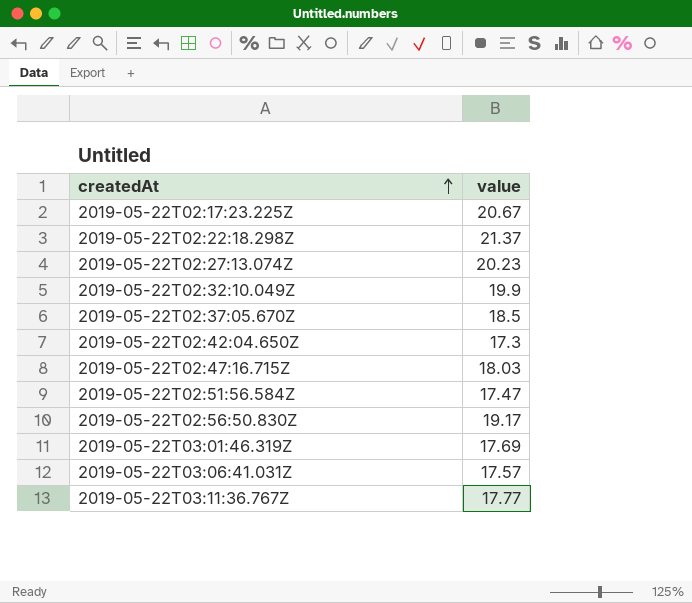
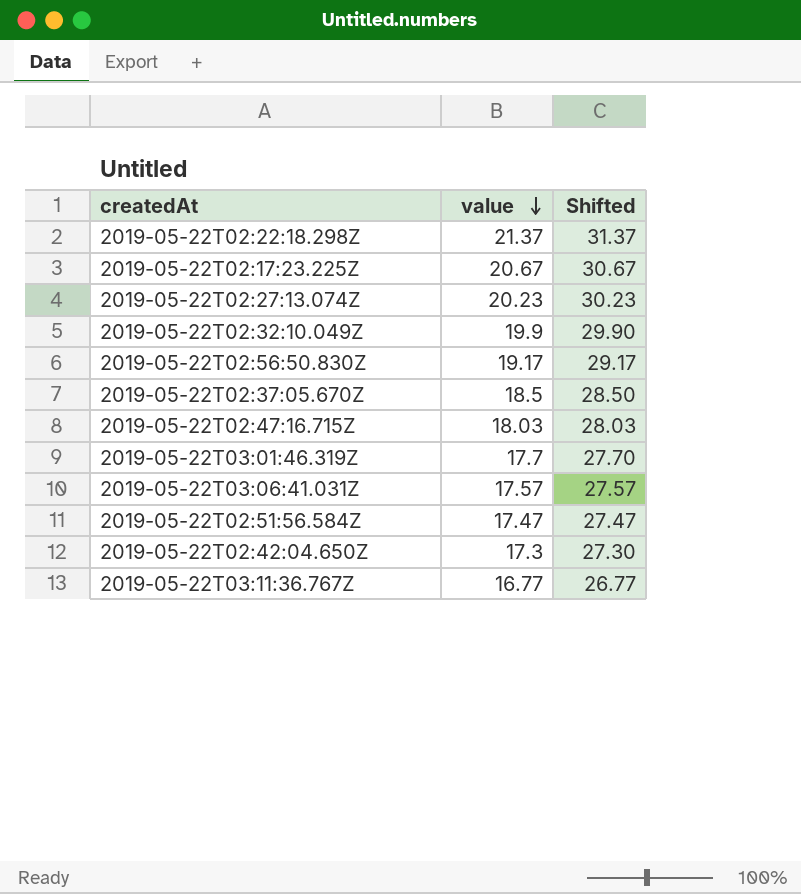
row order: createdAt ascending -> value descending
column Shifted | formula: none -> [value] + 10
2019-05-22T03:01:46.319Z | value: 17.69 -> 17.7
2019-05-22T03:11:36.767Z | value: 17.77 -> 16.77

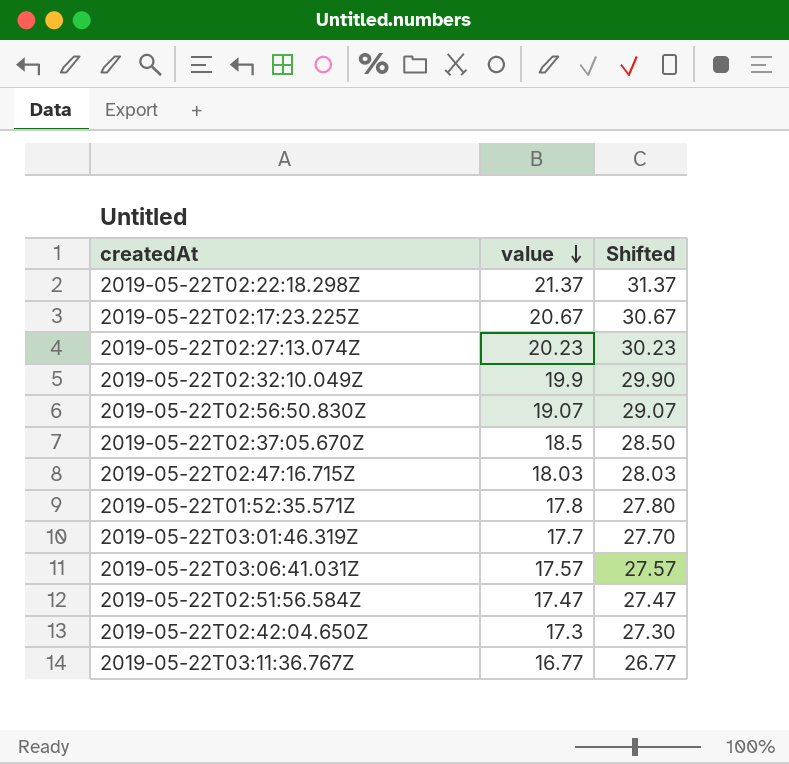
2019-05-22T02:56:50.830Z | value: 19.17 -> 19.07
2019-05-22T02:56:50.830Z | Shifted: 29.17 -> 29.07
row 2019-05-22T01:52:35.571Z: none -> 17.8 | 27.80

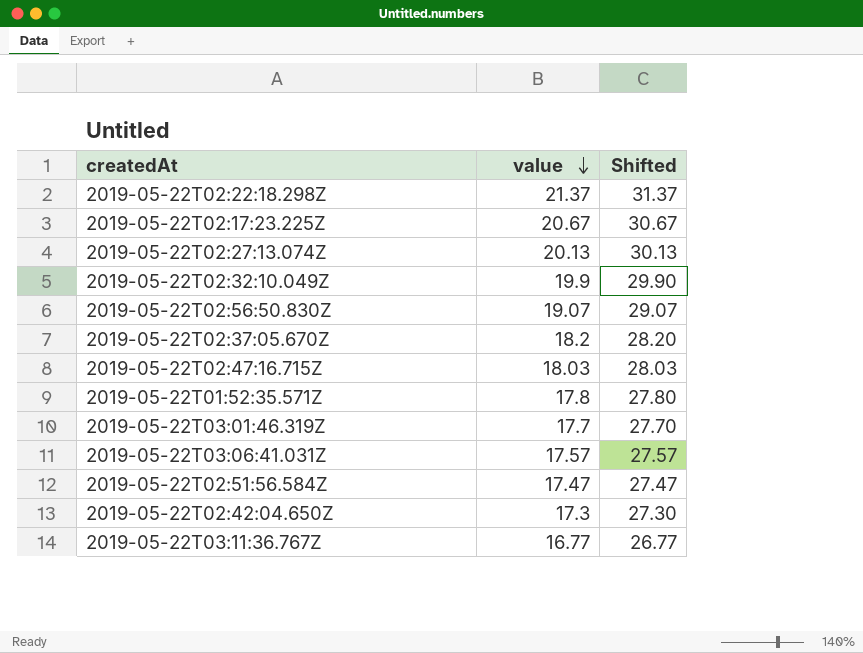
2019-05-22T02:27:13.074Z | value: 20.23 -> 20.13
2019-05-22T02:27:13.074Z | Shifted: 30.23 -> 30.13
2019-05-22T02:37:05.670Z | value: 18.5 -> 18.2
2019-05-22T02:37:05.670Z | Shifted: 28.50 -> 28.20

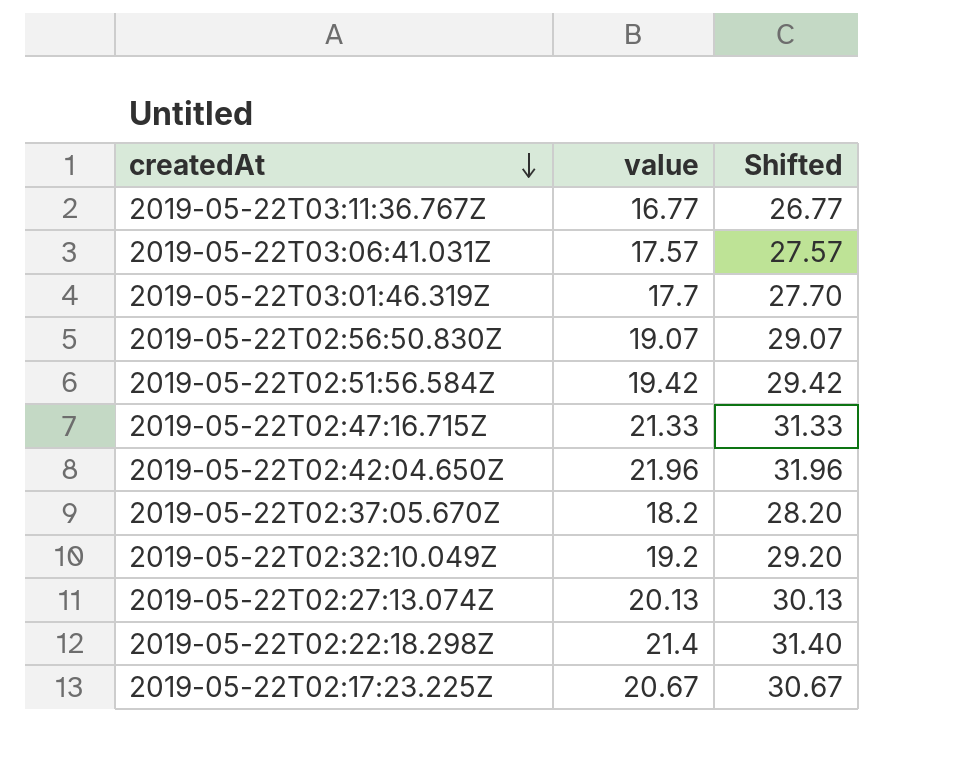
row order: value descending -> createdAt descending
row 2019-05-22T01:52:35.571Z: 17.8 | 27.80 -> none
2019-05-22T02:51:56.584Z | value: 17.47 -> 19.42
2019-05-22T02:51:56.584Z | Shifted: 27.47 -> 29.42
2019-05-22T02:47:16.715Z | value: 18.03 -> 21.33
2019-05-22T02:47:16.715Z | Shifted: 28.03 -> 31.33
2019-05-22T02:42:04.650Z | value: 17.3 -> 21.96
2019-05-22T02:42:04.650Z | Shifted: 27.30 -> 31.96
2019-05-22T02:32:10.049Z | value: 19.9 -> 19.2
2019-05-22T02:32:10.049Z | Shifted: 29.90 -> 29.20
2019-05-22T02:22:18.298Z | value: 21.37 -> 21.4
2019-05-22T02:22:18.298Z | Shifted: 31.37 -> 31.40

